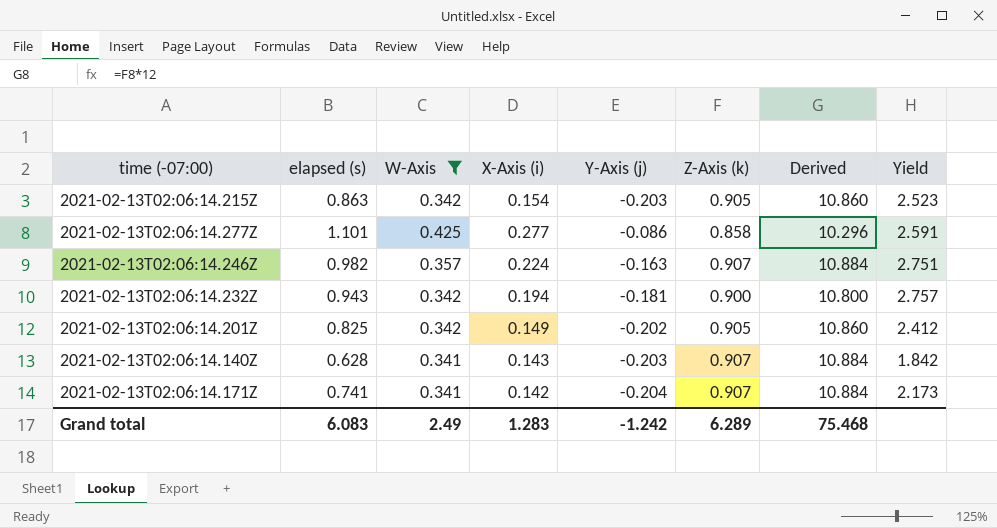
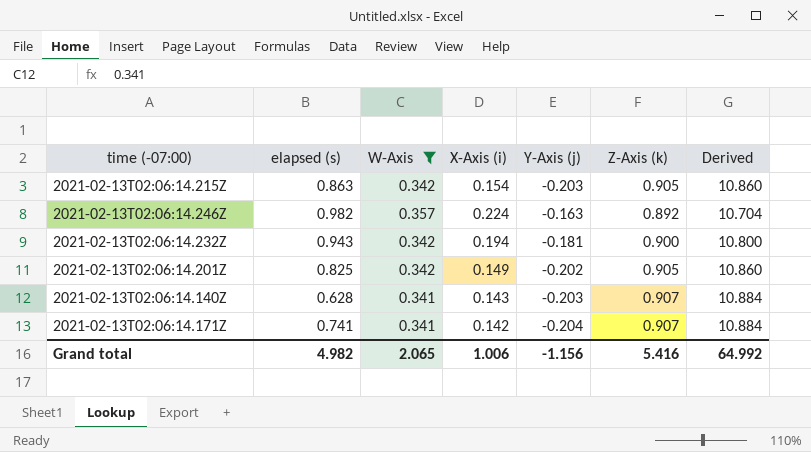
column Yield | formula: [elapsed (s)] / [W-Axis] -> none
row 2021-02-13T02:06:14.277Z: 1.101 | 0.425 | 0.277 | -0.086 | 0.858 | 10.296 | 2.591 -> none
2021-02-13T02:06:14.246Z | Z-Axis (k): 0.907 -> 0.892
2021-02-13T02:06:14.246Z | Derived: 10.884 -> 10.704
Grand total | elapsed (s): 6.083 -> 4.982
Grand total | W-Axis: 2.49 -> 2.065
Grand total | X-Axis (i): 1.283 -> 1.006
Grand total | Y-Axis (j): -1.242 -> -1.156
Grand total | Z-Axis (k): 6.289 -> 5.416
Grand total | Derived: 75.468 -> 64.992

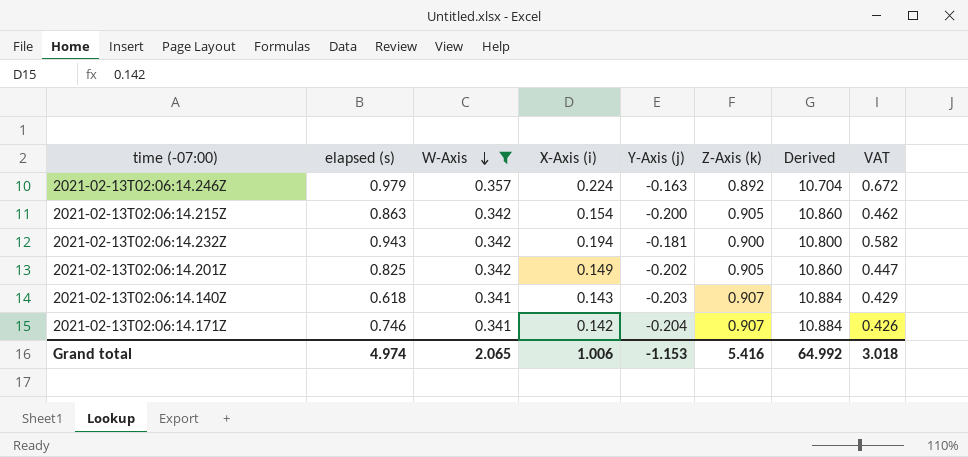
row order: none -> W-Axis descending
column VAT | formula: none -> [X-Axis (i)] * 3
2021-02-13T02:06:14.246Z | elapsed (s): 0.982 -> 0.979
2021-02-13T02:06:14.215Z | Y-Axis (j): -0.203 -> -0.200
2021-02-13T02:06:14.140Z | elapsed (s): 0.628 -> 0.618
2021-02-13T02:06:14.171Z | elapsed (s): 0.741 -> 0.746
Grand total | elapsed (s): 4.982 -> 4.974
Grand total | Y-Axis (j): -1.156 -> -1.153

